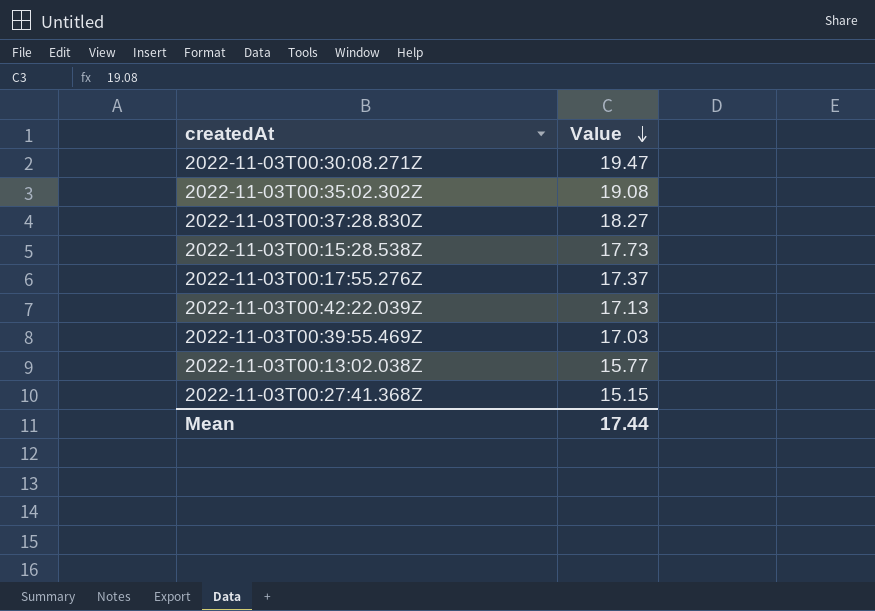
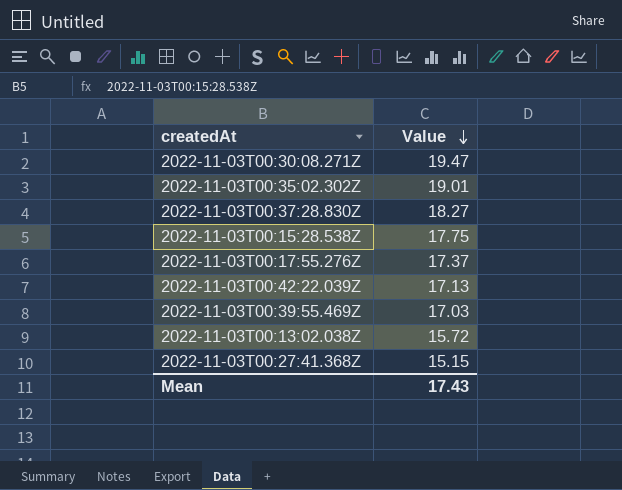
2022-11-03T00:35:02.302Z | Value: 19.08 -> 19.01
2022-11-03T00:15:28.538Z | Value: 17.73 -> 17.75
2022-11-03T00:13:02.038Z | Value: 15.77 -> 15.72
Mean | Value: 17.44 -> 17.43

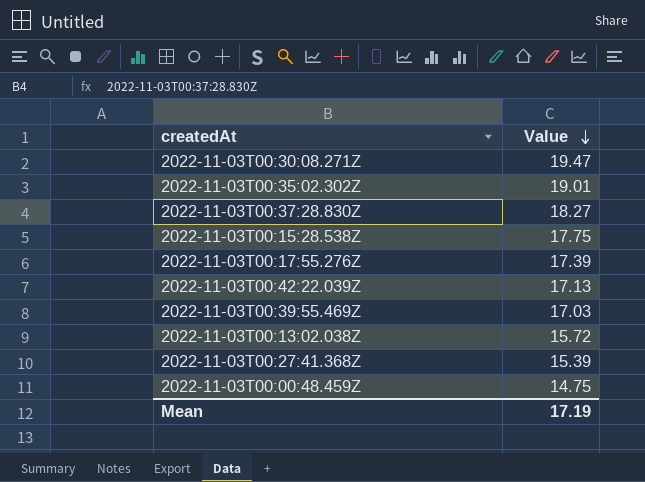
2022-11-03T00:17:55.276Z | Value: 17.37 -> 17.39
2022-11-03T00:27:41.368Z | Value: 15.15 -> 15.39
row 2022-11-03T00:00:48.459Z: none -> 14.75
Mean | Value: 17.43 -> 17.19

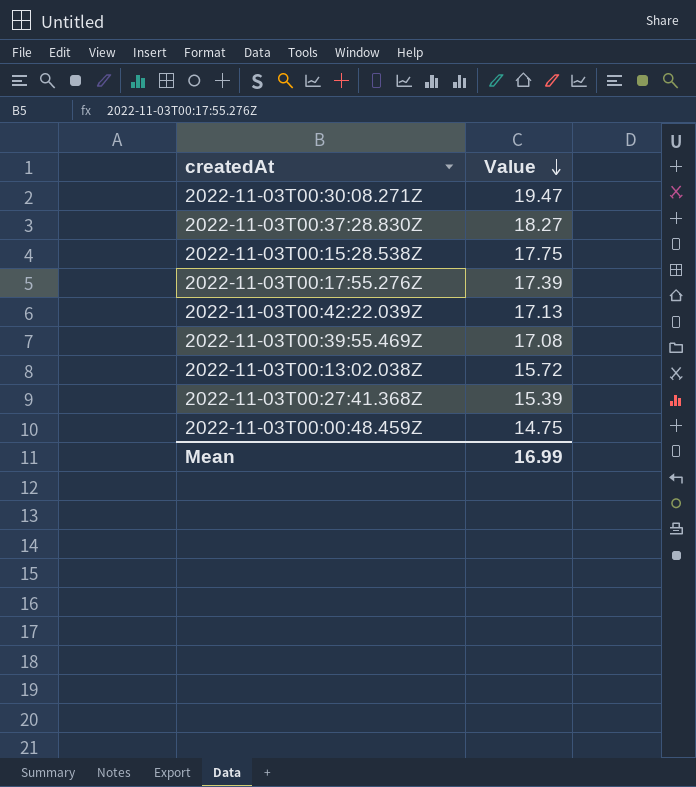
row 2022-11-03T00:35:02.302Z: 19.01 -> none
2022-11-03T00:39:55.469Z | Value: 17.03 -> 17.08
Mean | Value: 17.19 -> 16.99

